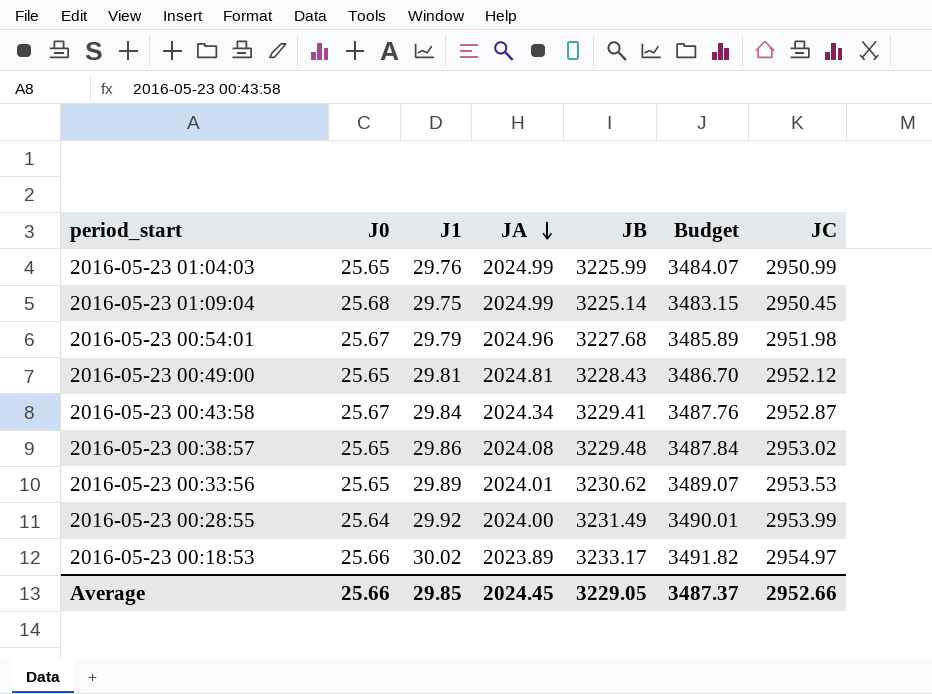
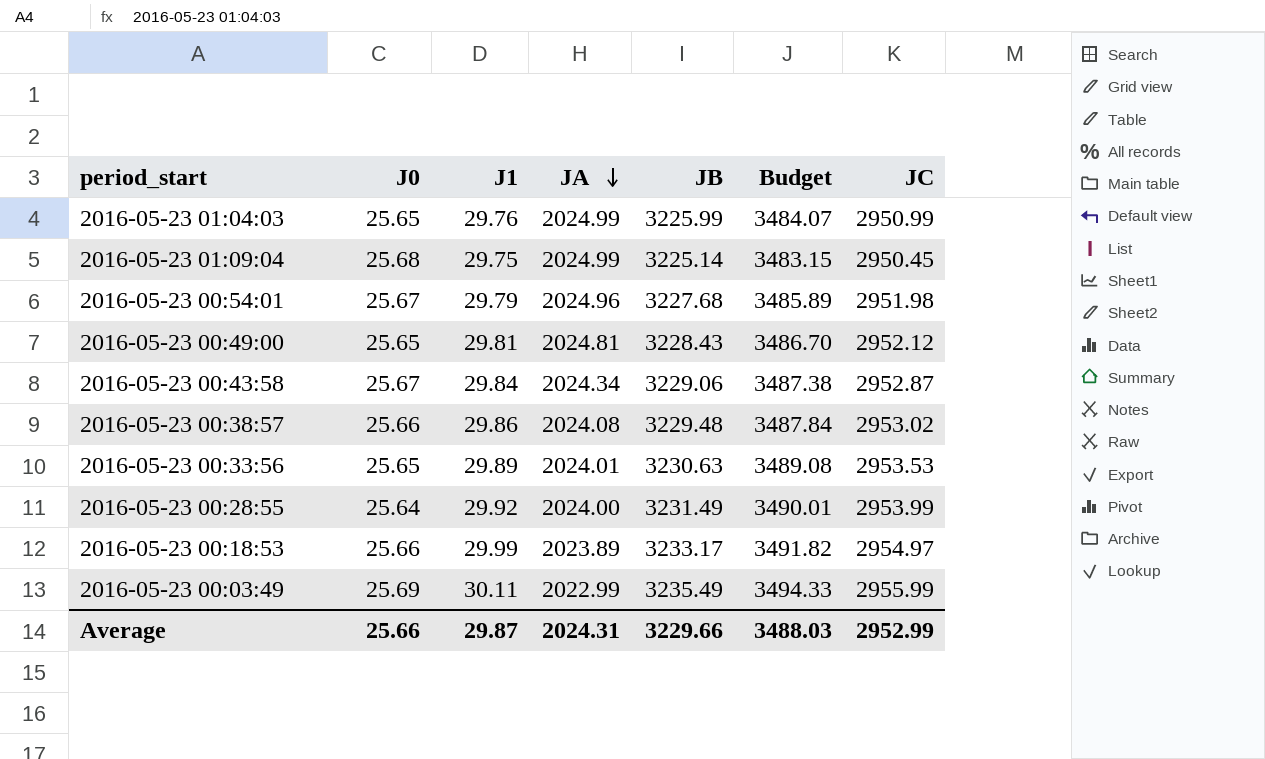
2016-05-23 00:43:58 | JB: 3229.41 -> 3229.06
2016-05-23 00:43:58 | Budget: 3487.76 -> 3487.38
2016-05-23 00:38:57 | J0: 25.65 -> 25.66
2016-05-23 00:33:56 | JB: 3230.62 -> 3230.63
2016-05-23 00:33:56 | Budget: 3489.07 -> 3489.08
2016-05-23 00:18:53 | J1: 30.02 -> 29.99
row 2016-05-23 00:03:49: none -> 25.69 | 30.11 | 2022.99 | 3235.49 | 3494.33 | 2955.99
Average | J1: 29.85 -> 29.87
Average | JA: 2024.45 -> 2024.31
Average | JB: 3229.05 -> 3229.66
Average | Budget: 3487.37 -> 3488.03
Average | JC: 2952.66 -> 2952.99

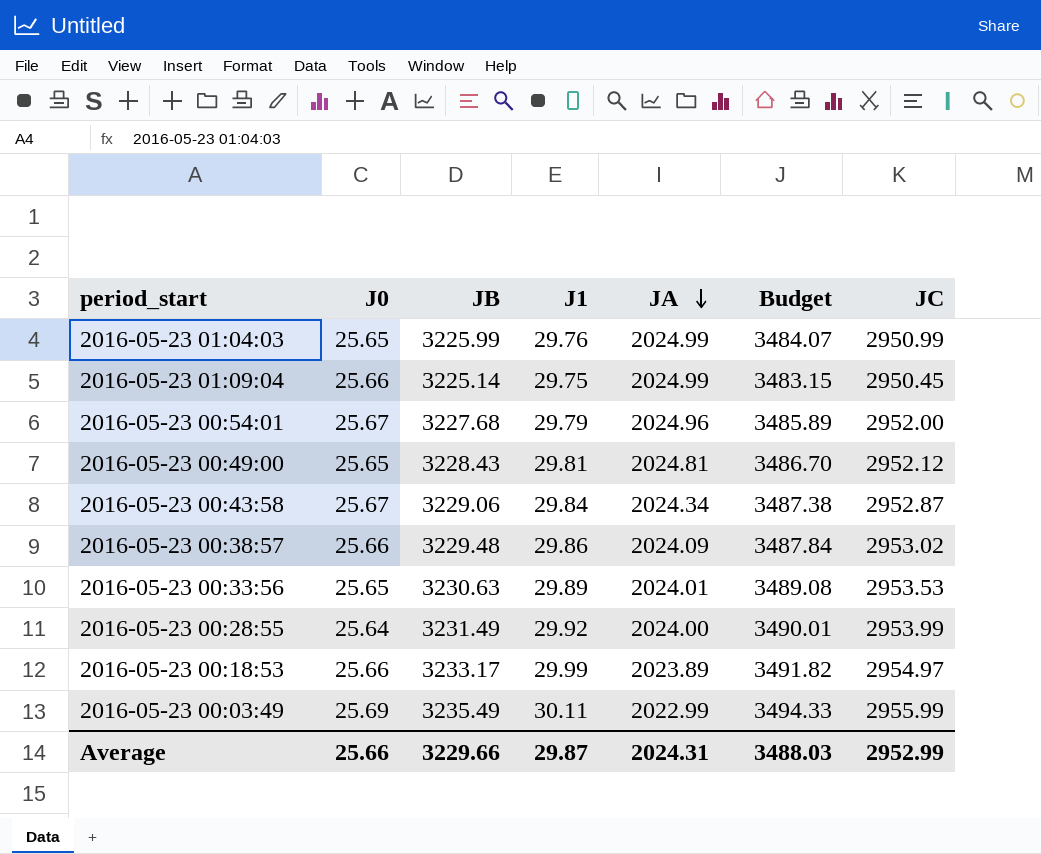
column JB | position: 5 -> 3
2016-05-23 01:09:04 | J0: 25.68 -> 25.66
2016-05-23 00:54:01 | JC: 2951.98 -> 2952.00
2016-05-23 00:38:57 | JA: 2024.08 -> 2024.09

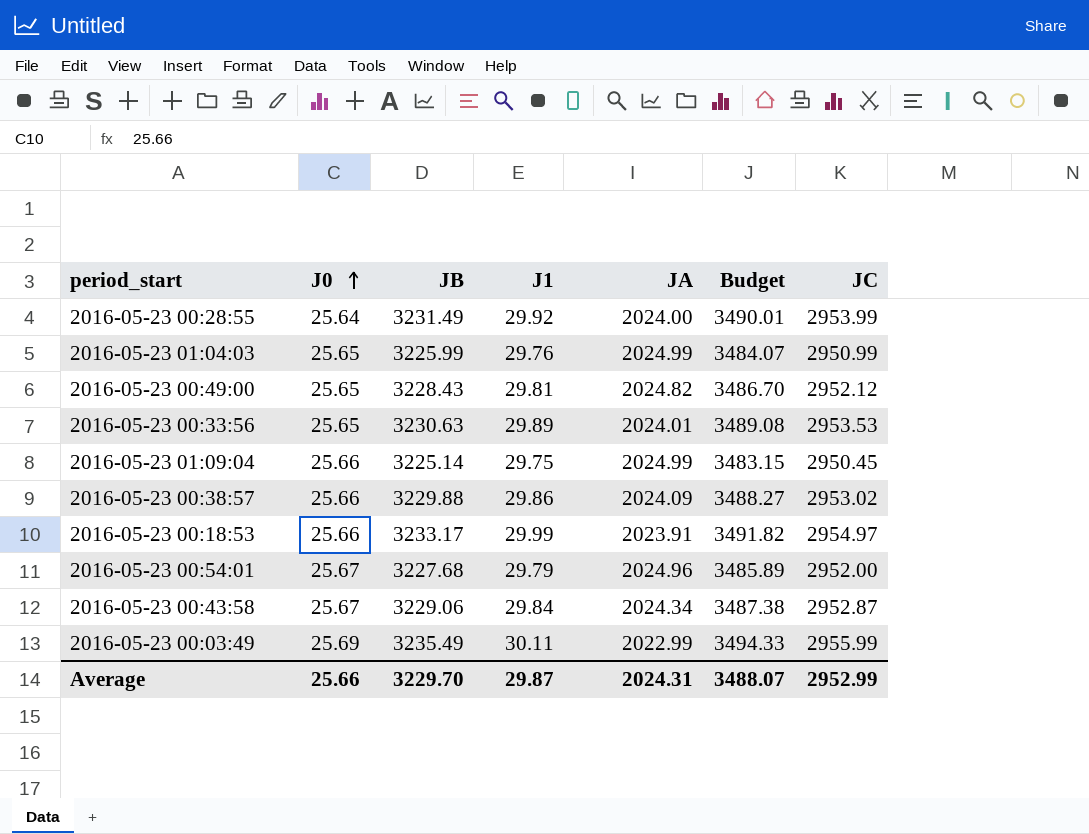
row order: JA descending -> J0 ascending
2016-05-23 00:49:00 | JA: 2024.81 -> 2024.82
2016-05-23 00:38:57 | JB: 3229.48 -> 3229.88
2016-05-23 00:38:57 | Budget: 3487.84 -> 3488.27
2016-05-23 00:18:53 | JA: 2023.89 -> 2023.91
Average | JB: 3229.66 -> 3229.70
Average | Budget: 3488.03 -> 3488.07

